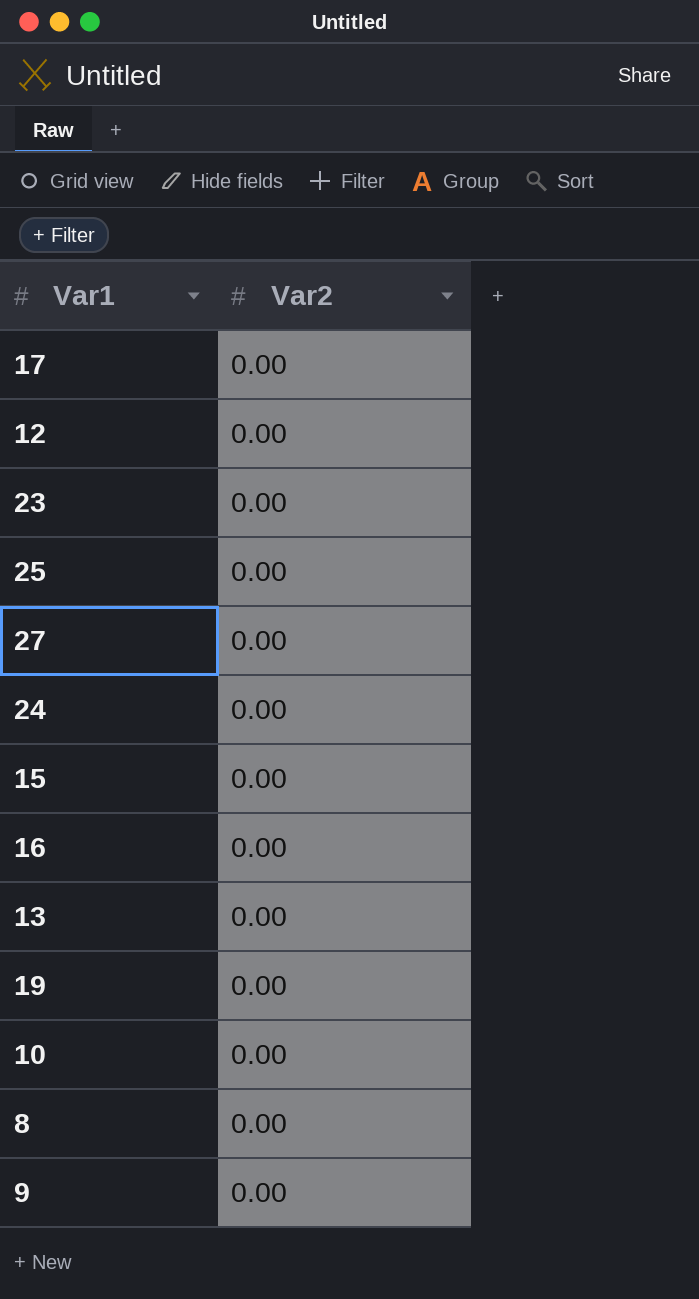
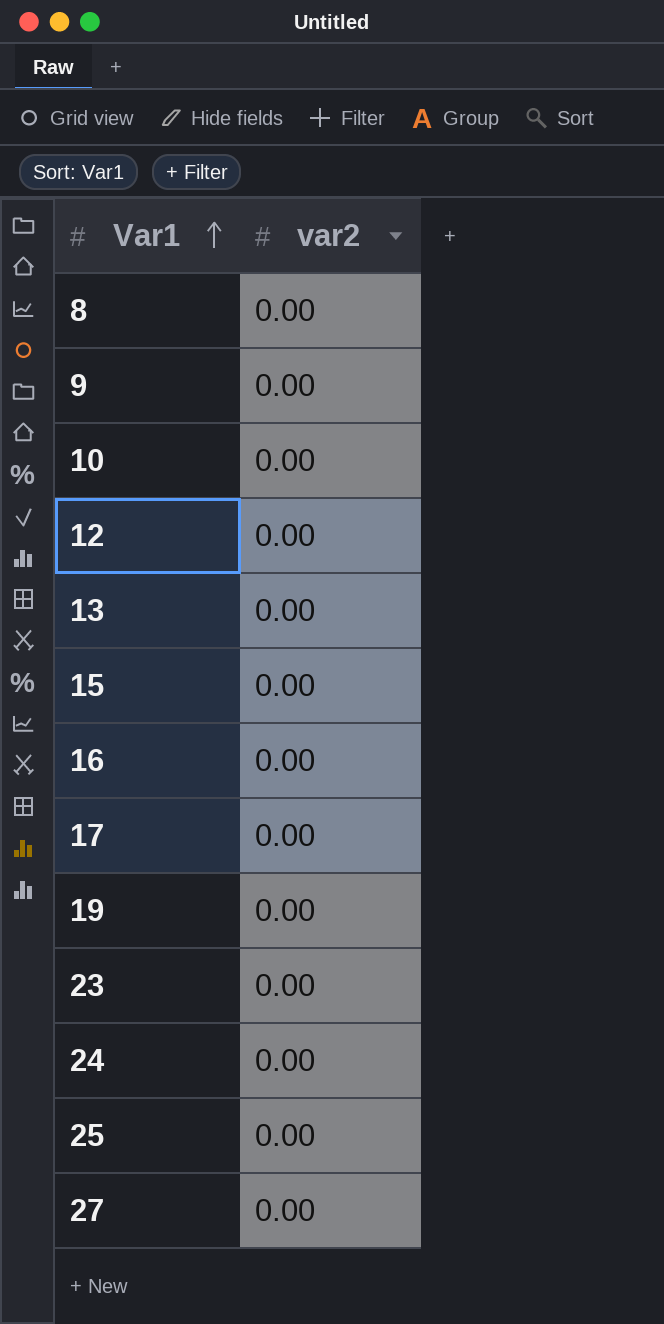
row order: none -> Var1 ascending
column name: Var2 -> var2

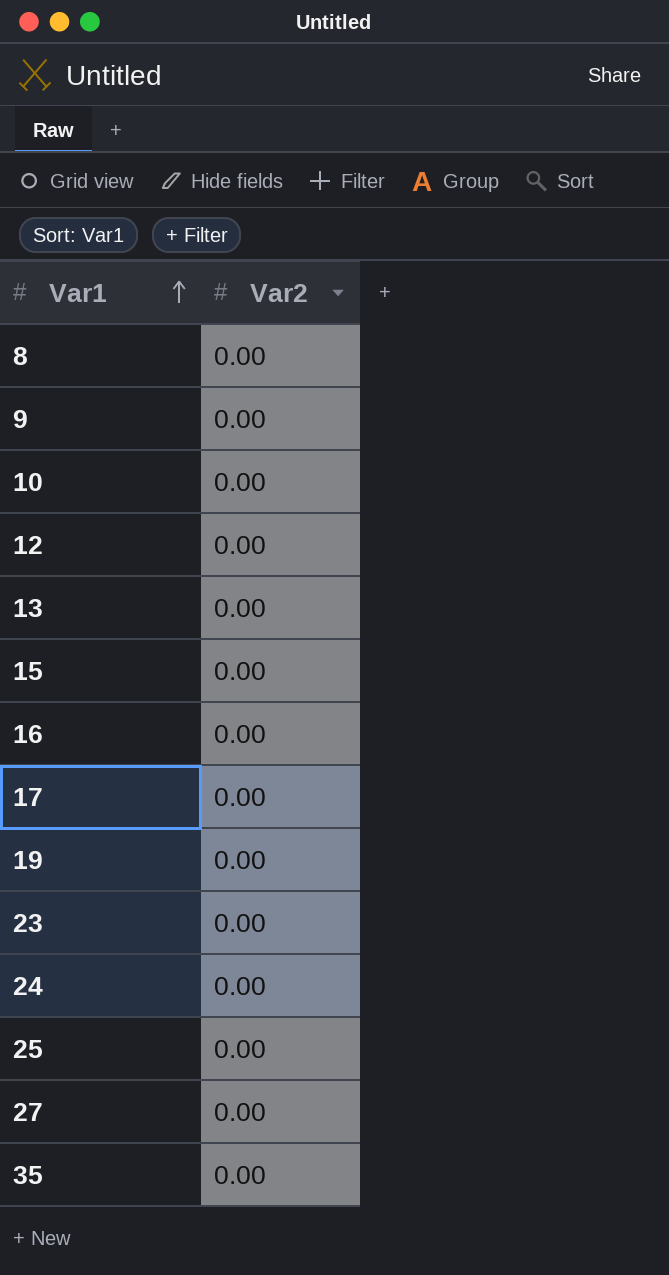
column name: var2 -> Var2
row 35: none -> 0.00

